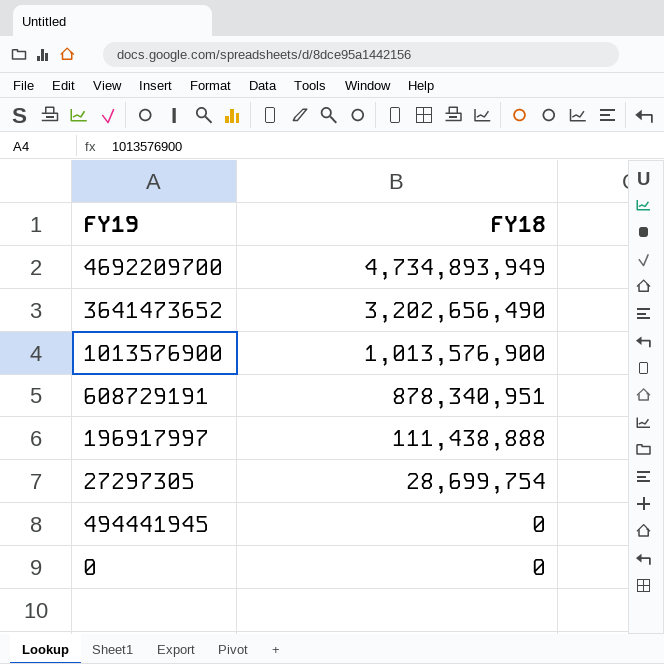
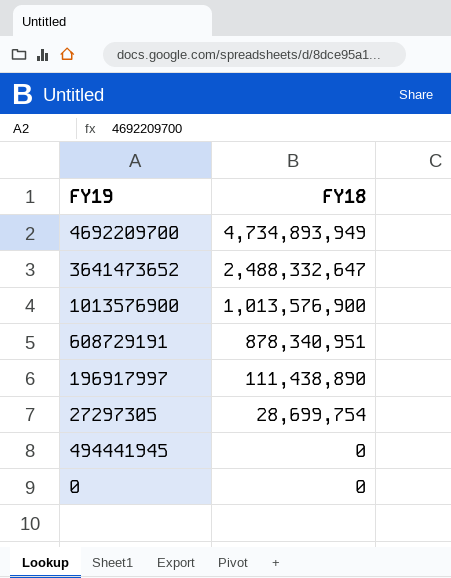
3641473652 | FY18: 3,202,656,490 -> 2,488,332,647
196917997 | FY18: 111,438,888 -> 111,438,890

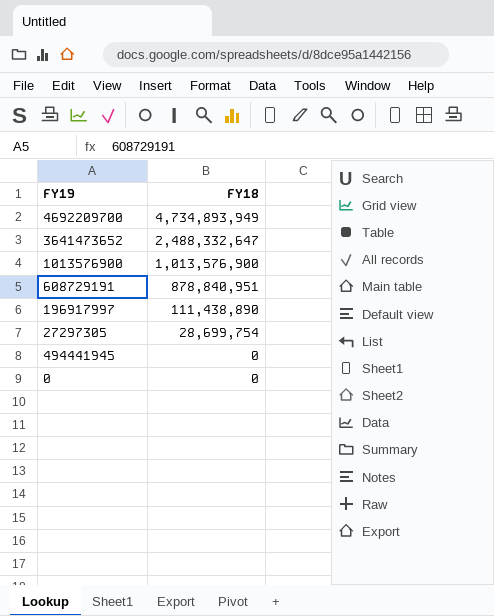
608729191 | FY18: 878,340,951 -> 878,840,951

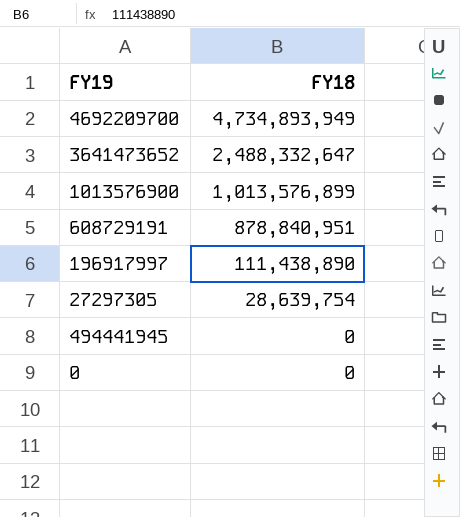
1013576900 | FY18: 1,013,576,900 -> 1,013,576,899
27297305 | FY18: 28,699,754 -> 28,639,754

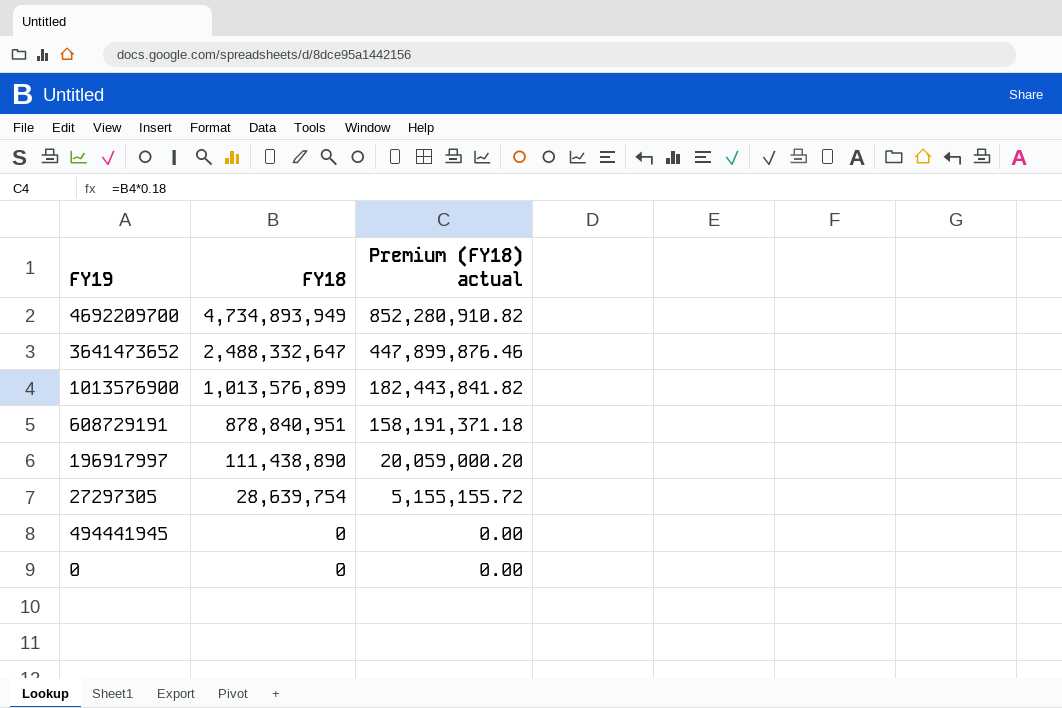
column Premium (FY18) actual | formula: none -> [FY18] * 0.18

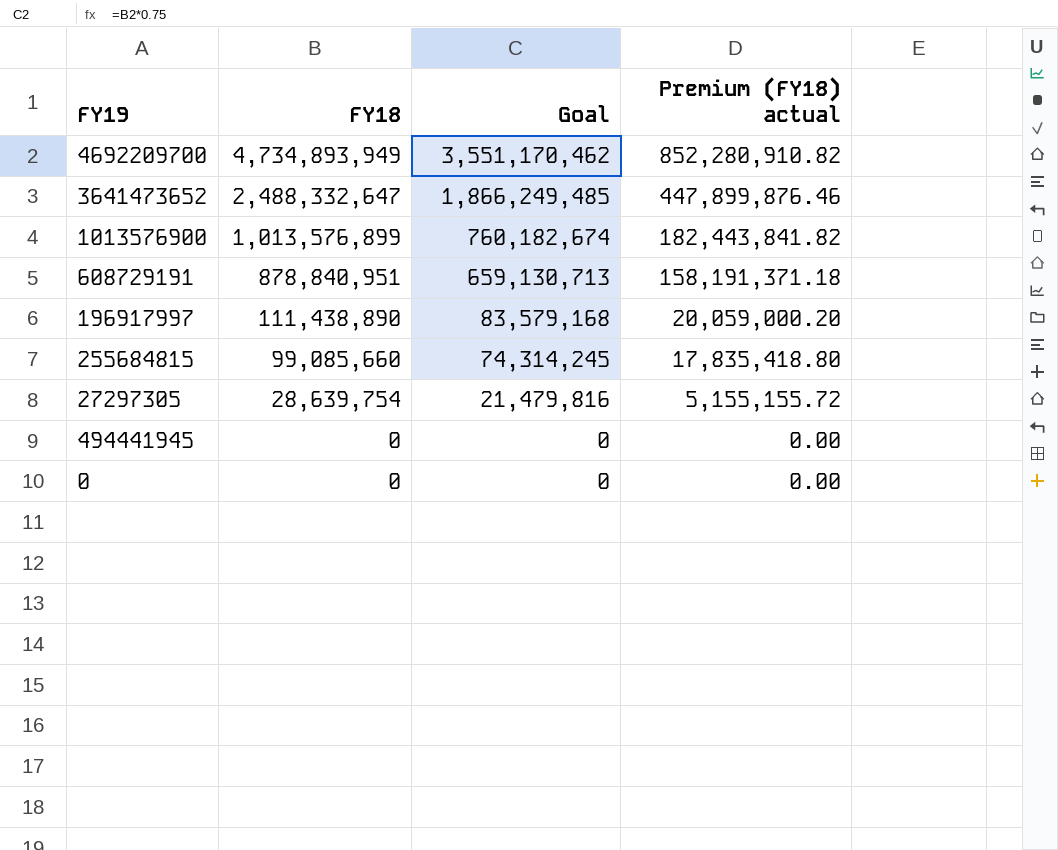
column Goal | formula: none -> [FY18] * 0.75
row 255684815: none -> 99,085,660 | 74,314,245 | 17,835,418.80

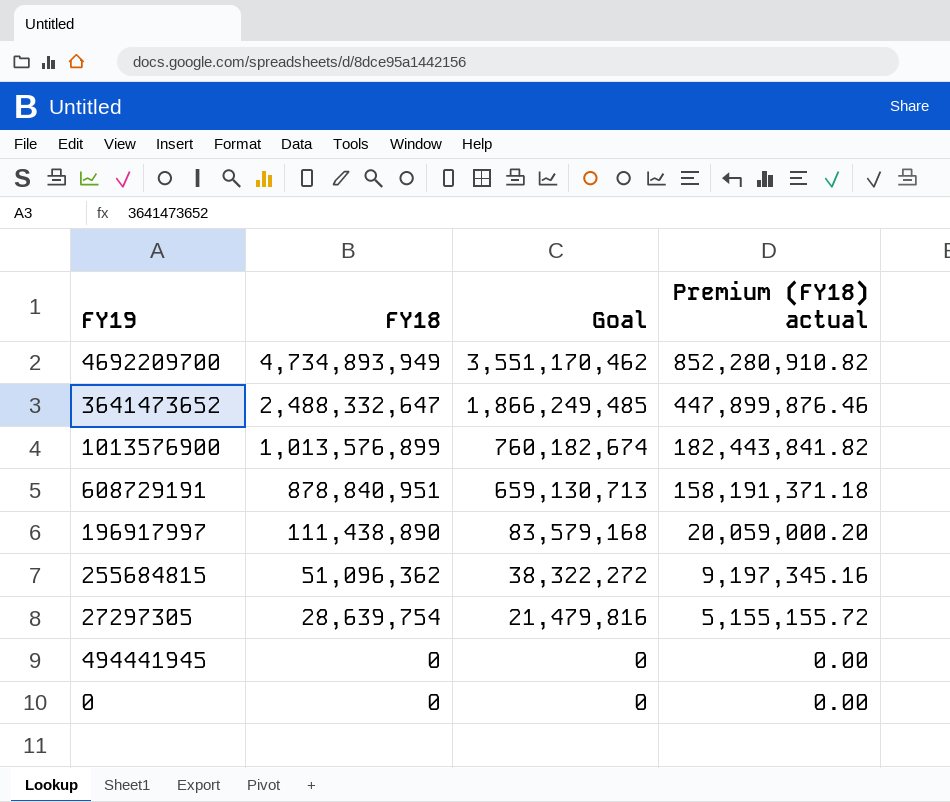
255684815 | FY18: 99,085,660 -> 51,096,362
255684815 | Goal: 74,314,245 -> 38,322,272
255684815 | Premium (FY18) actual: 17,835,418.80 -> 9,197,345.16

